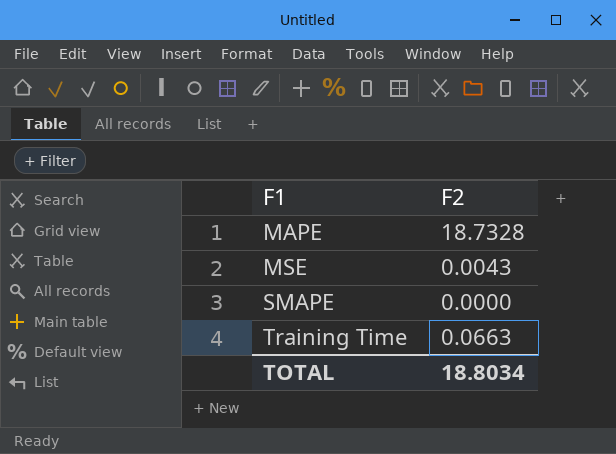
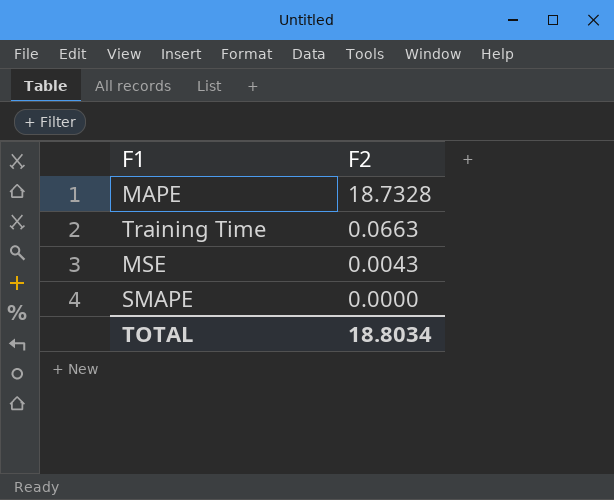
row order: F1 ascending -> F2 descending

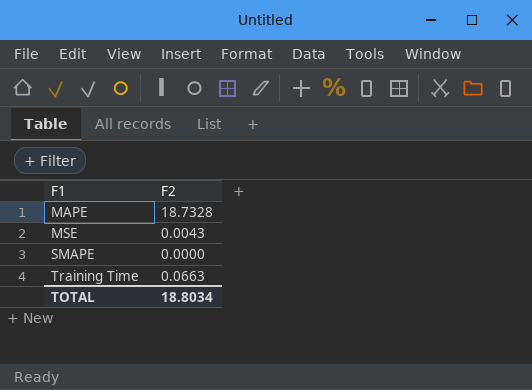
row order: F2 descending -> F1 ascending

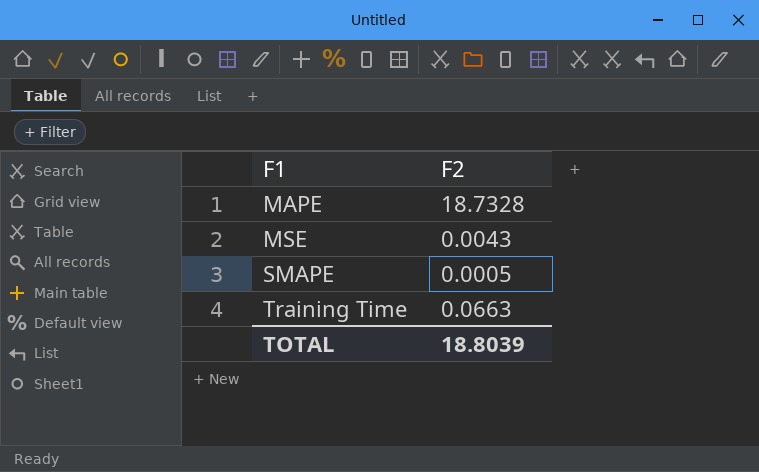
SMAPE | F2: 0.0000 -> 0.0005
TOTAL | F2: 18.8034 -> 18.8039

